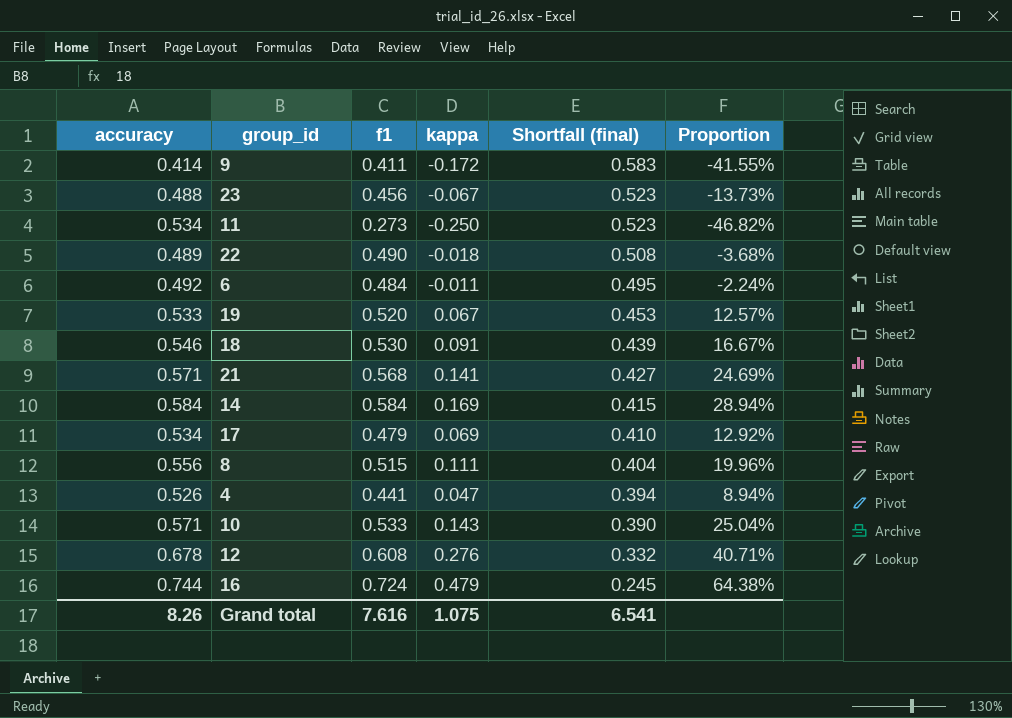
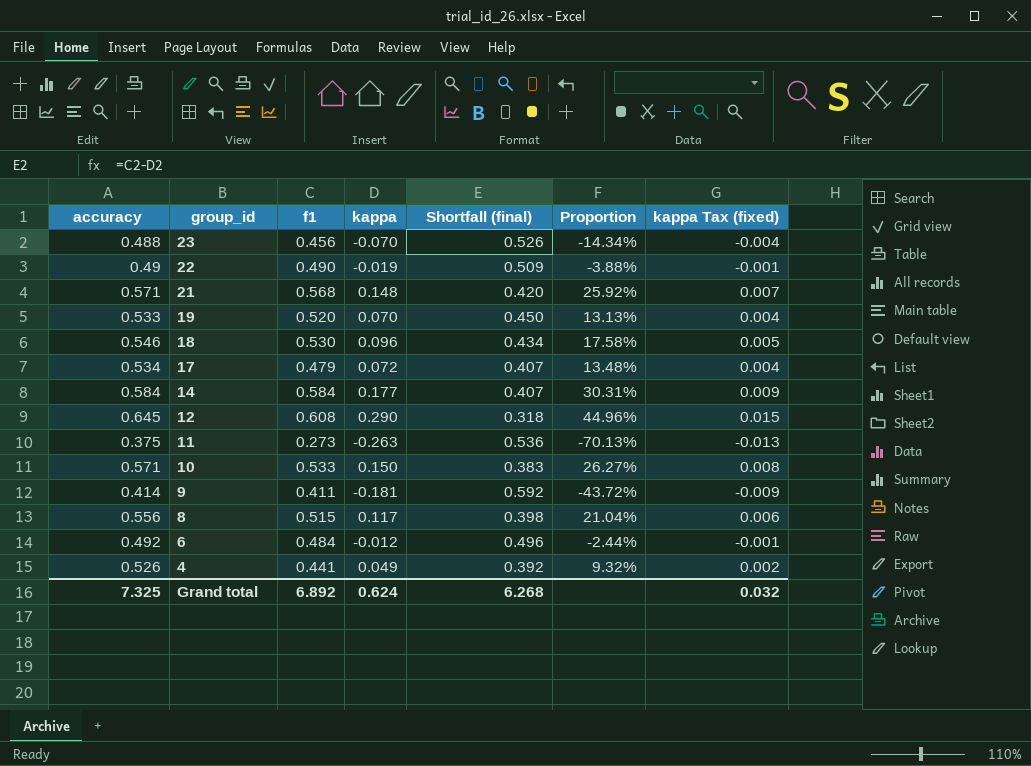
row order: Shortfall (final) descending -> group_id descending
column kappa Tax (fixed) | formula: none -> [kappa] * 0.05
row 16: 0.744 | 0.724 | 0.479 | 0.245 | 64.38% -> none
23 | kappa: -0.067 -> -0.070
23 | Shortfall (final): 0.523 -> 0.526
23 | Proportion: -13.73% -> -14.34%
22 | accuracy: 0.489 -> 0.49
22 | kappa: -0.018 -> -0.019
22 | Shortfall (final): 0.508 -> 0.509
22 | Proportion: -3.68% -> -3.88%
21 | kappa: 0.141 -> 0.148
21 | Shortfall (final): 0.427 -> 0.420
21 | Proportion: 24.69% -> 25.92%
19 | kappa: 0.067 -> 0.070
19 | Shortfall (final): 0.453 -> 0.450
19 | Proportion: 12.57% -> 13.13%
18 | kappa: 0.091 -> 0.096
18 | Shortfall (final): 0.439 -> 0.434
18 | Proportion: 16.67% -> 17.58%
17 | kappa: 0.069 -> 0.072
17 | Shortfall (final): 0.410 -> 0.407
17 | Proportion: 12.92% -> 13.48%
14 | kappa: 0.169 -> 0.177
14 | Shortfall (final): 0.415 -> 0.407
14 | Proportion: 28.94% -> 30.31%
12 | accuracy: 0.678 -> 0.645
12 | kappa: 0.276 -> 0.290
12 | Shortfall (final): 0.332 -> 0.318
12 | Proportion: 40.71% -> 44.96%
11 | accuracy: 0.534 -> 0.375
11 | kappa: -0.250 -> -0.263
11 | Shortfall (final): 0.523 -> 0.536
11 | Proportion: -46.82% -> -70.13%
10 | kappa: 0.143 -> 0.150
10 | Shortfall (final): 0.390 -> 0.383
10 | Proportion: 25.04% -> 26.27%
9 | kappa: -0.172 -> -0.181
9 | Shortfall (final): 0.583 -> 0.592
9 | Proportion: -41.55% -> -43.72%
8 | kappa: 0.111 -> 0.117
8 | Shortfall (final): 0.404 -> 0.398
8 | Proportion: 19.96% -> 21.04%
6 | kappa: -0.011 -> -0.012
6 | Shortfall (final): 0.495 -> 0.496
6 | Proportion: -2.24% -> -2.44%
4 | kappa: 0.047 -> 0.049
4 | Shortfall (final): 0.394 -> 0.392
4 | Proportion: 8.94% -> 9.32%
Grand total | accuracy: 8.26 -> 7.325
Grand total | f1: 7.616 -> 6.892
Grand total | kappa: 1.075 -> 0.624
Grand total | Shortfall (final): 6.541 -> 6.268

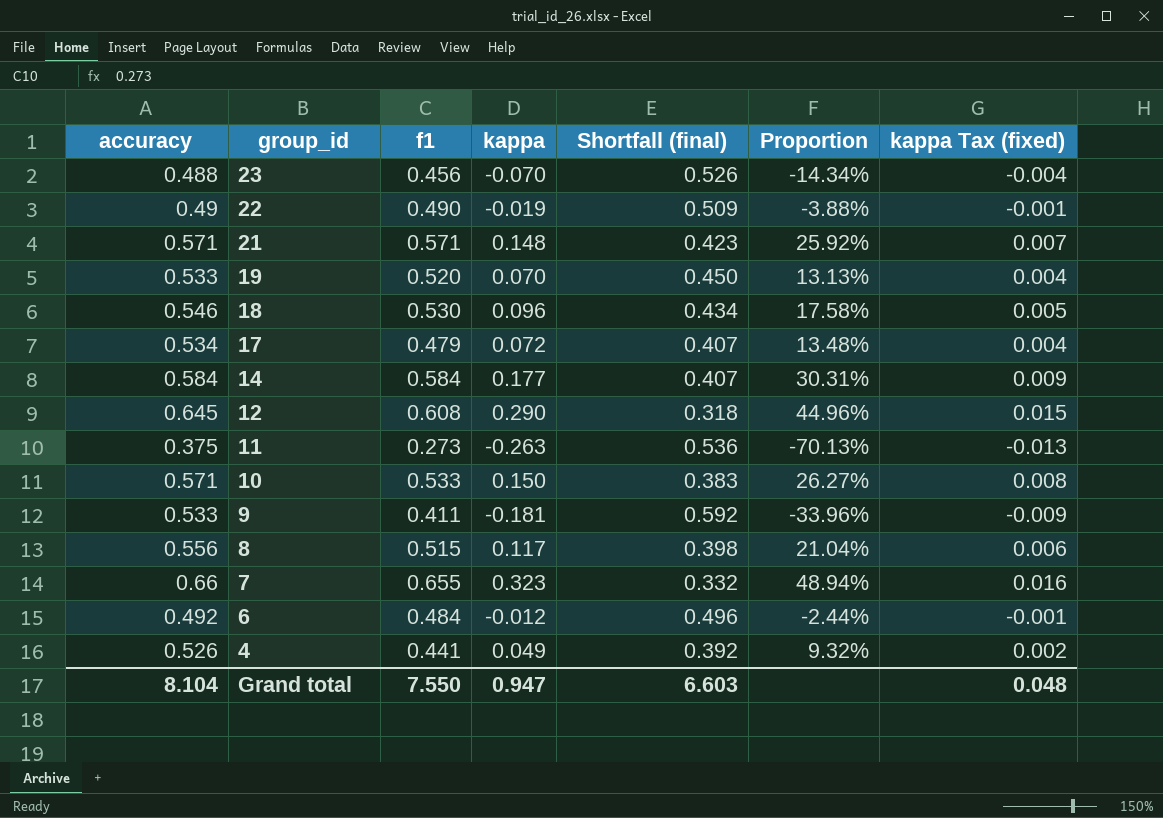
21 | f1: 0.568 -> 0.571
21 | Shortfall (final): 0.420 -> 0.423
9 | accuracy: 0.414 -> 0.533
9 | Proportion: -43.72% -> -33.96%
row 7: none -> 0.66 | 0.655 | 0.323 | 0.332 | 48.94% | 0.016
Grand total | accuracy: 7.325 -> 8.104
Grand total | f1: 6.892 -> 7.550
Grand total | kappa: 0.624 -> 0.947
Grand total | Shortfall (final): 6.268 -> 6.603
Grand total | kappa Tax (fixed): 0.032 -> 0.048

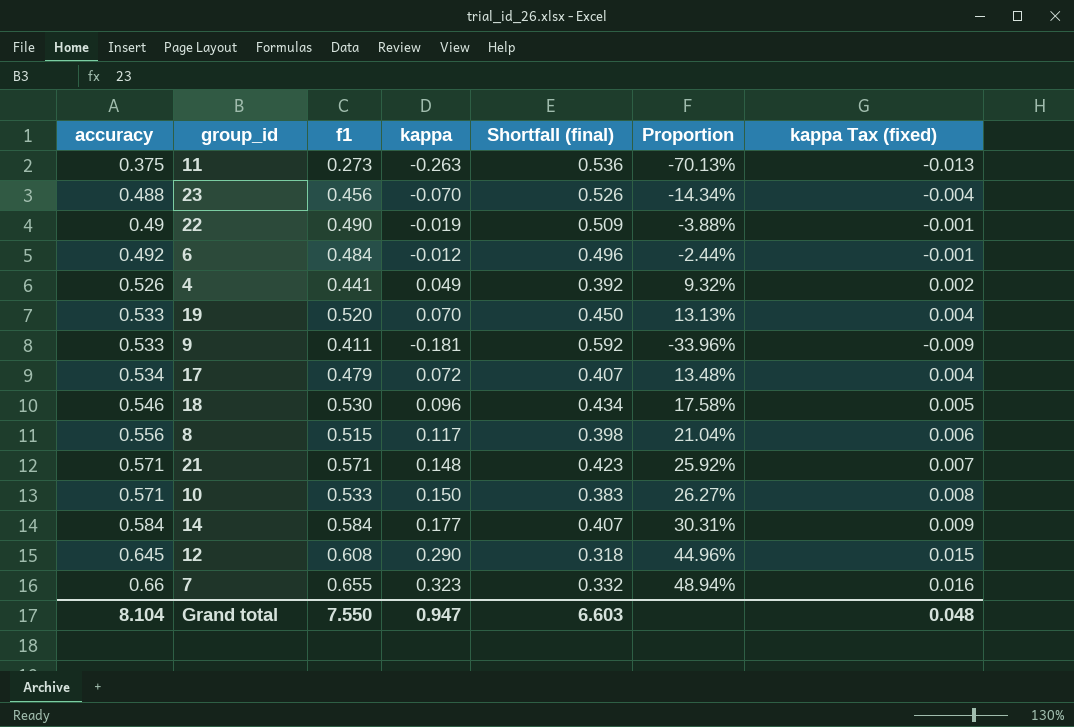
row order: group_id descending -> accuracy ascending

